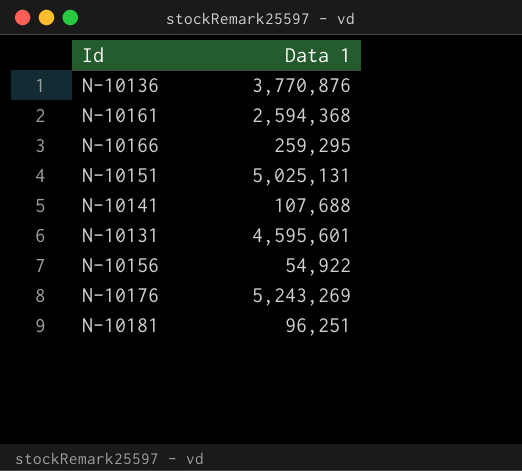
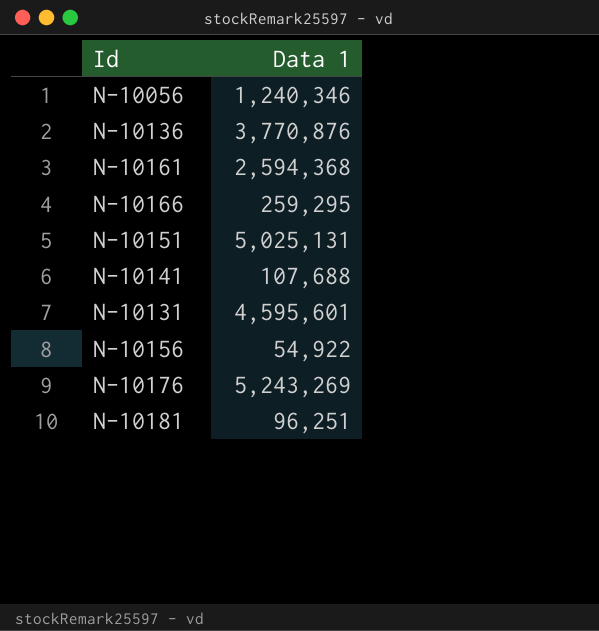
row N-10056: none -> 1,240,346

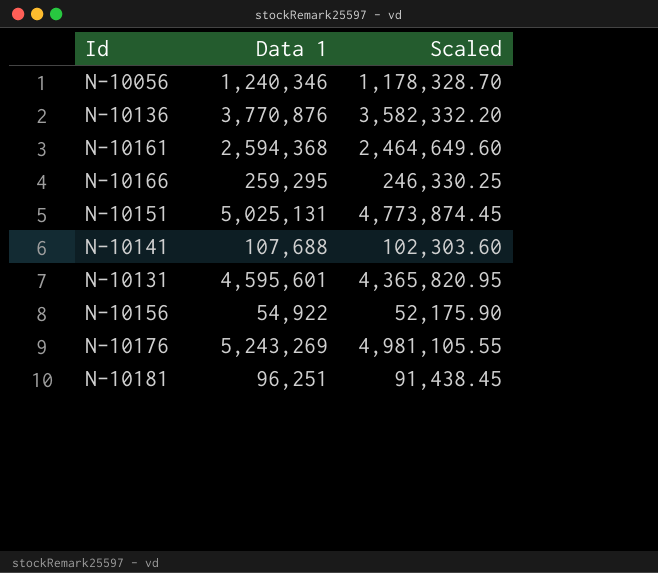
column Scaled | formula: none -> [Data 1] * 0.95

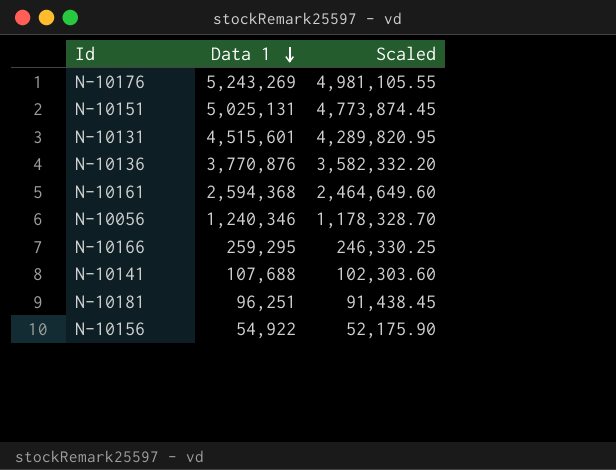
row order: none -> Data 1 descending
N-10131 | Data 1: 4,595,601 -> 4,515,601
N-10131 | Scaled: 4,365,820.95 -> 4,289,820.95

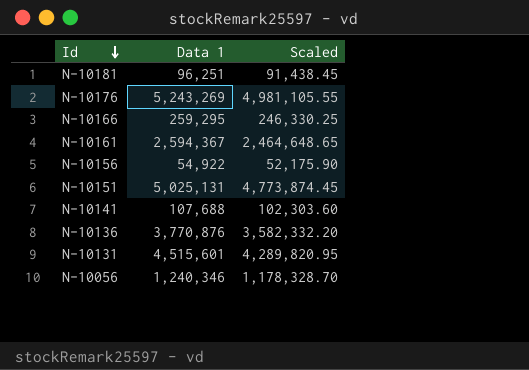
row order: Data 1 descending -> Id descending
N-10161 | Data 1: 2,594,368 -> 2,594,367
N-10161 | Scaled: 2,464,649.60 -> 2,464,648.65

